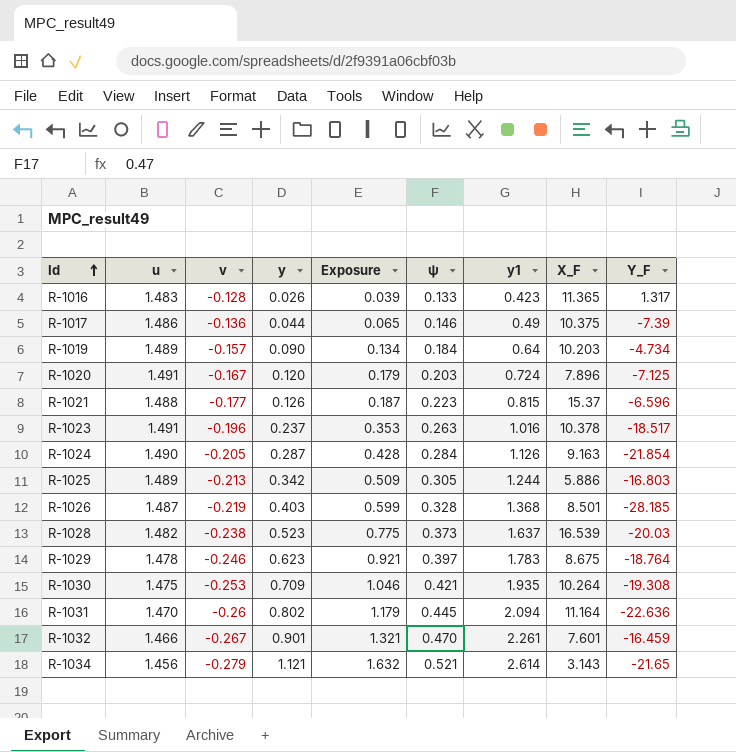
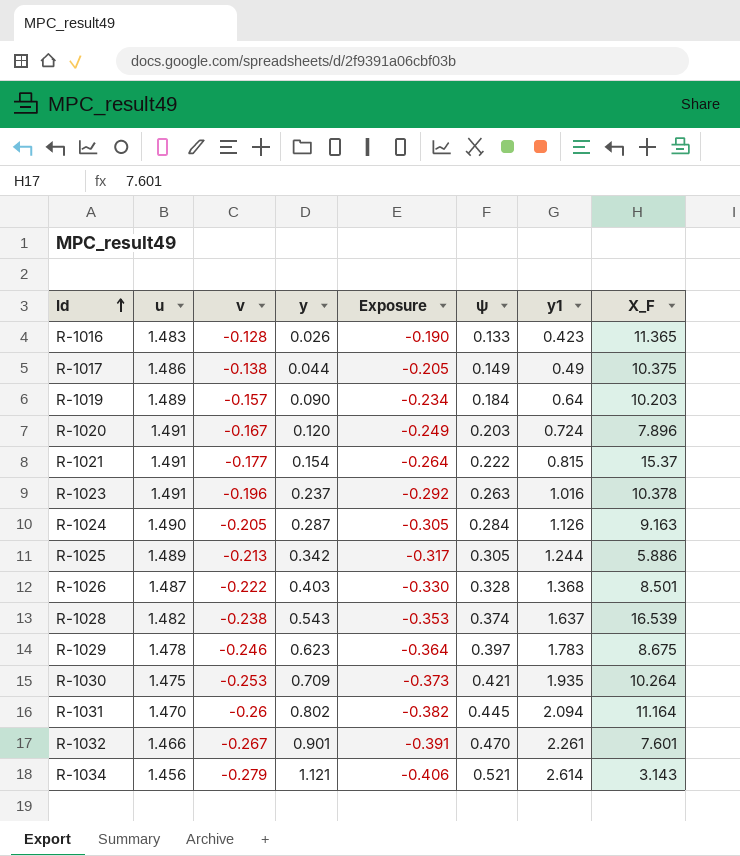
column Y_F | position: 9 -> none
column Exposure | formula: [u] * [y] -> [u] * [v]
R-1017 | v: -0.136 -> -0.138
R-1017 | ψ: 0.146 -> 0.149
R-1021 | u: 1.488 -> 1.491
R-1021 | y: 0.126 -> 0.154
R-1021 | ψ: 0.223 -> 0.222
R-1026 | v: -0.219 -> -0.222
R-1028 | y: 0.523 -> 0.543
R-1028 | ψ: 0.373 -> 0.374

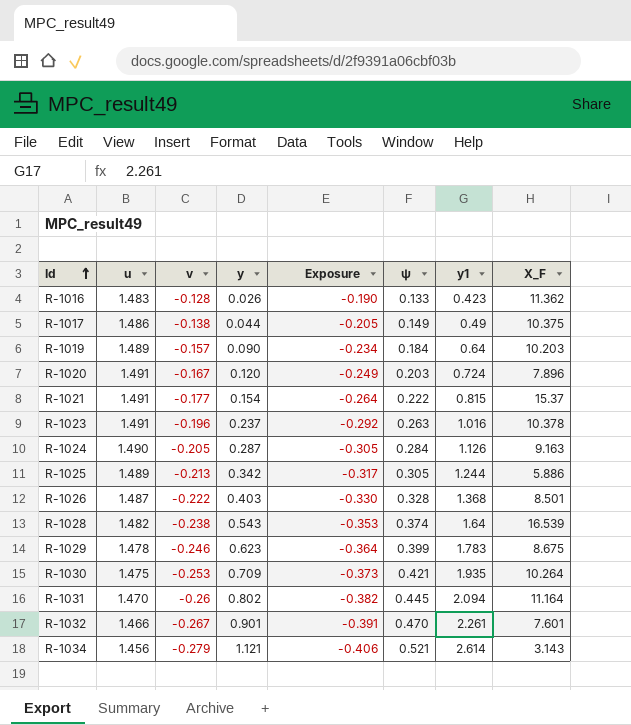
R-1016 | X_F: 11.365 -> 11.362
R-1028 | y1: 1.637 -> 1.64
R-1029 | ψ: 0.397 -> 0.399

